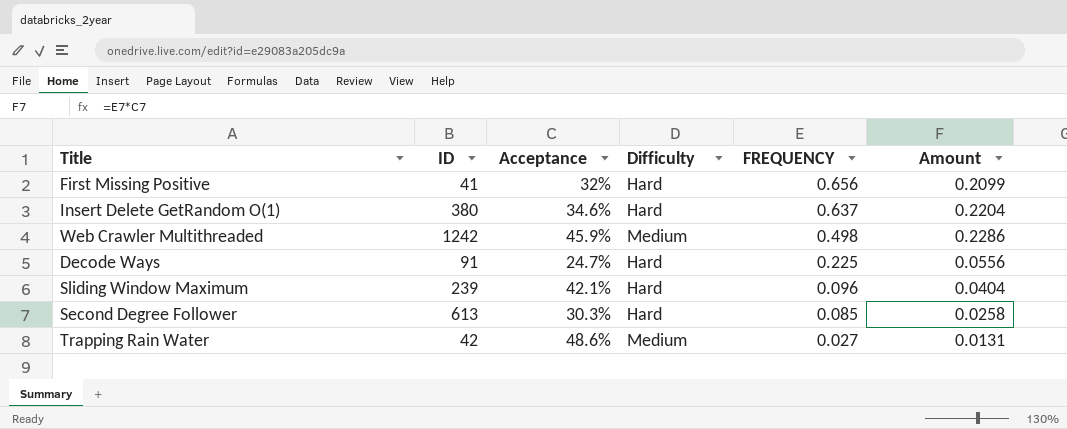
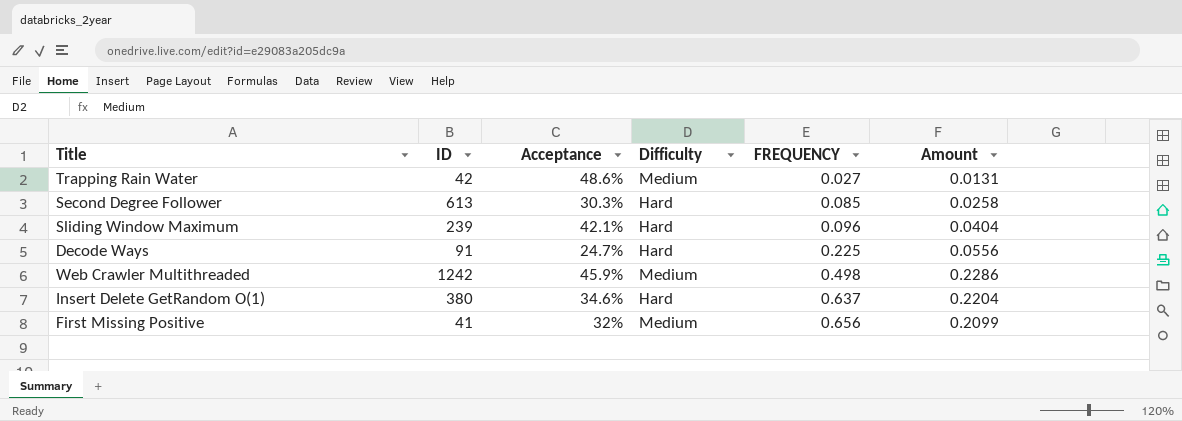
row order: FREQUENCY descending -> FREQUENCY ascending
First Missing Positive | Difficulty: Hard -> Medium

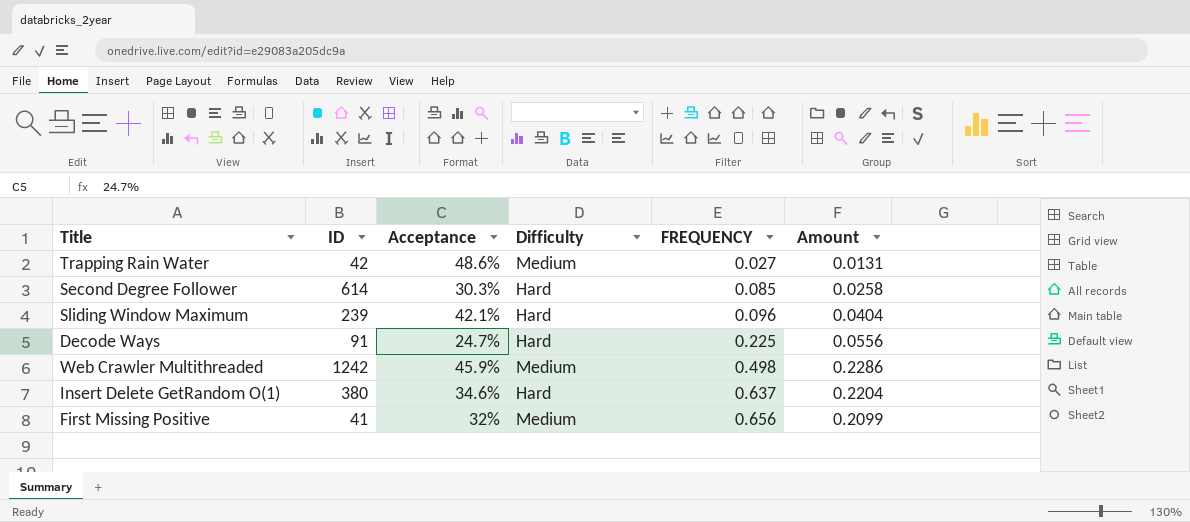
Second Degree Follower | ID: 613 -> 614

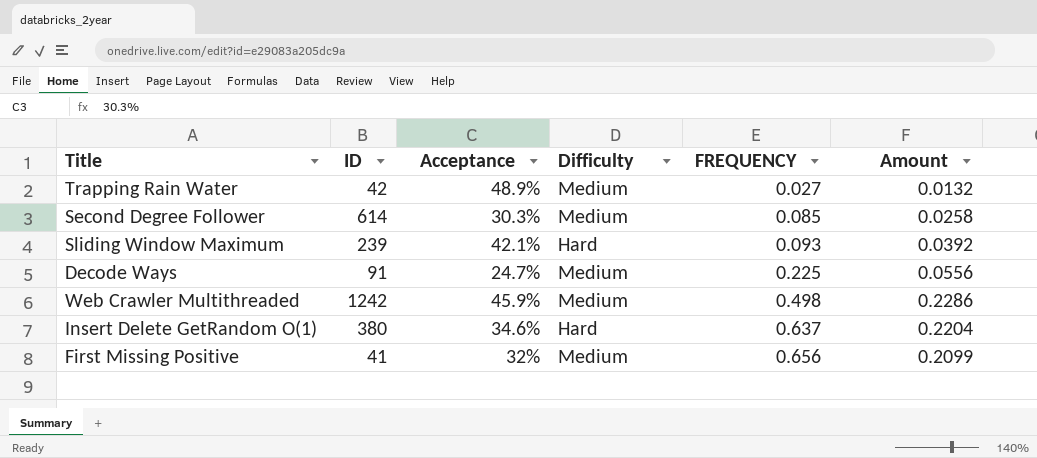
Trapping Rain Water | Acceptance: 48.6% -> 48.9%
Trapping Rain Water | Amount: 0.0131 -> 0.0132
Second Degree Follower | Difficulty: Hard -> Medium
Sliding Window Maximum | FREQUENCY: 0.096 -> 0.093
Sliding Window Maximum | Amount: 0.0404 -> 0.0392
Decode Ways | Difficulty: Hard -> Medium

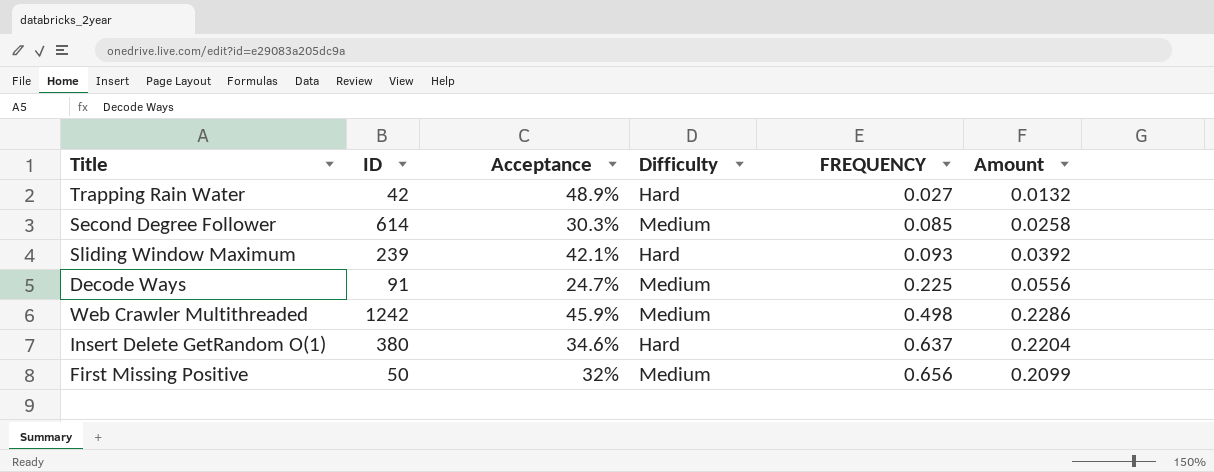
Trapping Rain Water | Difficulty: Medium -> Hard
First Missing Positive | ID: 41 -> 50

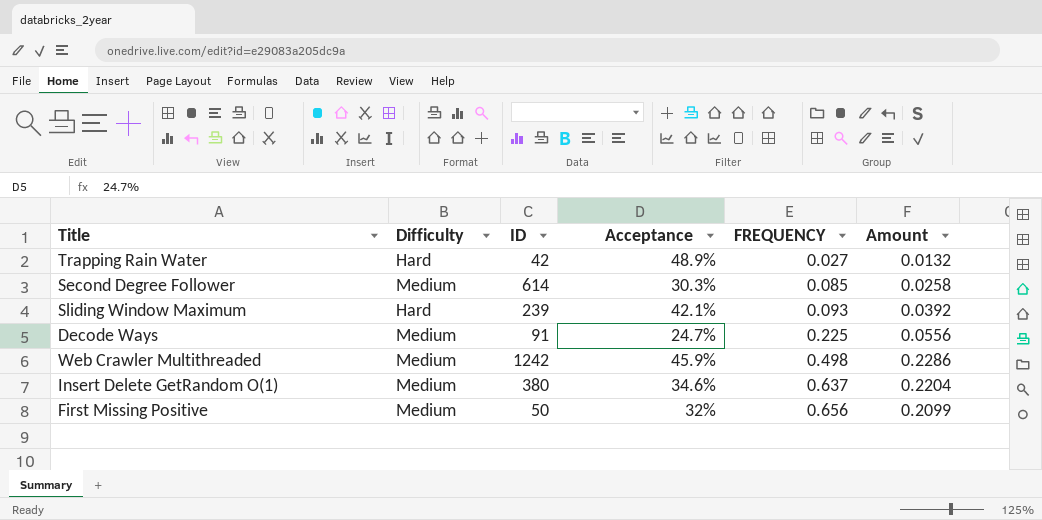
column Difficulty | position: 4 -> 2
Insert Delete GetRandom O(1) | Difficulty: Hard -> Medium

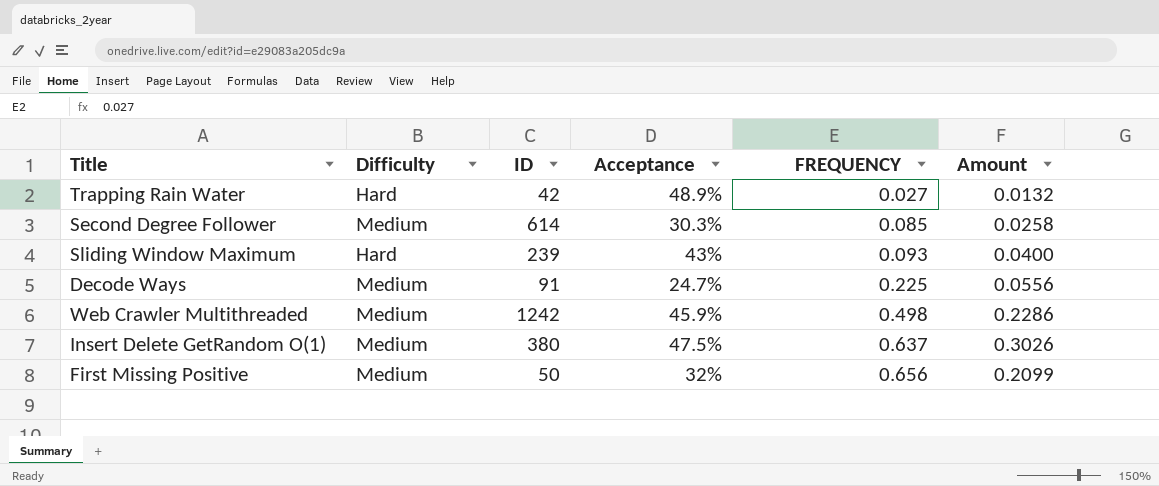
Sliding Window Maximum | Acceptance: 42.1% -> 43%
Sliding Window Maximum | Amount: 0.0392 -> 0.0400
Insert Delete GetRandom O(1) | Acceptance: 34.6% -> 47.5%
Insert Delete GetRandom O(1) | Amount: 0.2204 -> 0.3026

